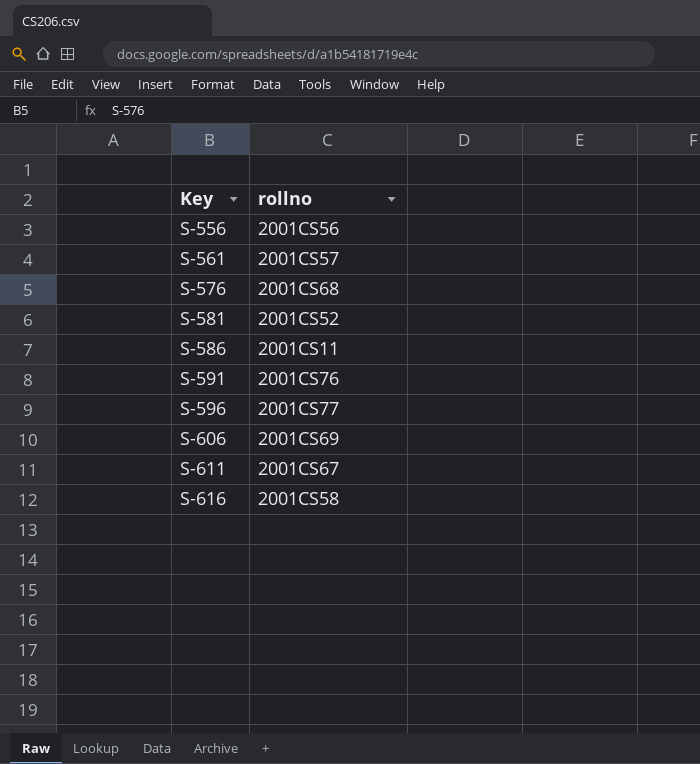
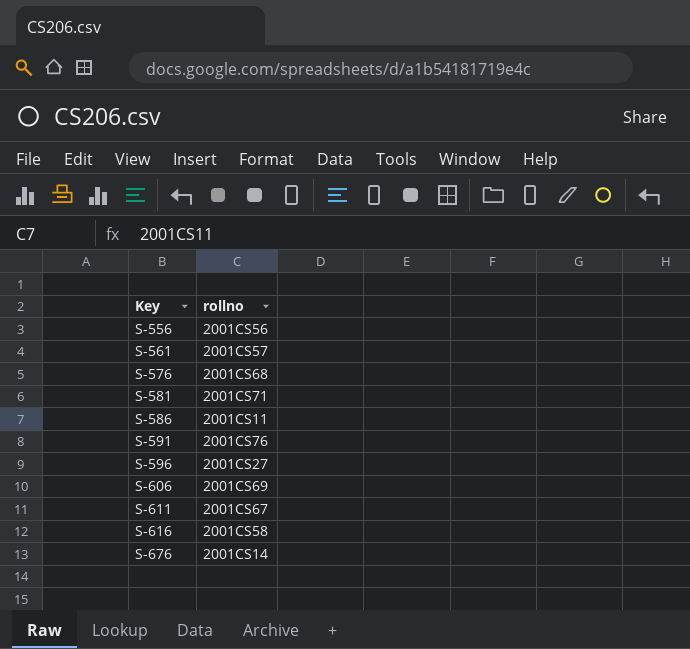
S-581 | rollno: 2001CS52 -> 2001CS71
S-596 | rollno: 2001CS77 -> 2001CS27
row S-676: none -> 2001CS14

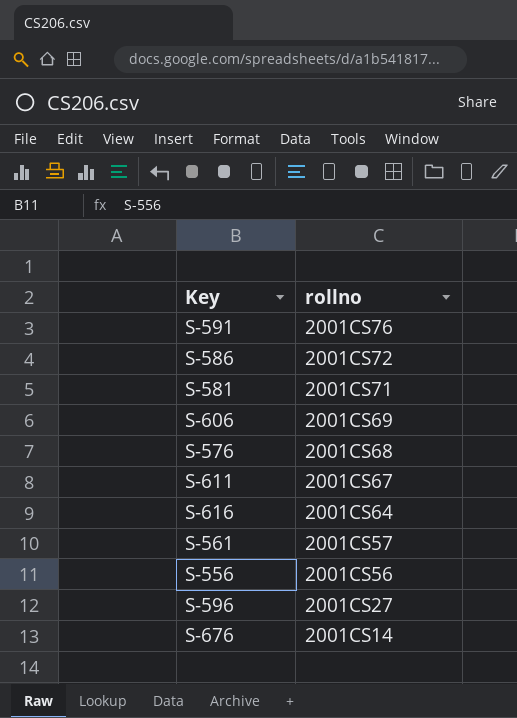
row order: Key ascending -> rollno descending
S-586 | rollno: 2001CS11 -> 2001CS72
S-616 | rollno: 2001CS58 -> 2001CS64

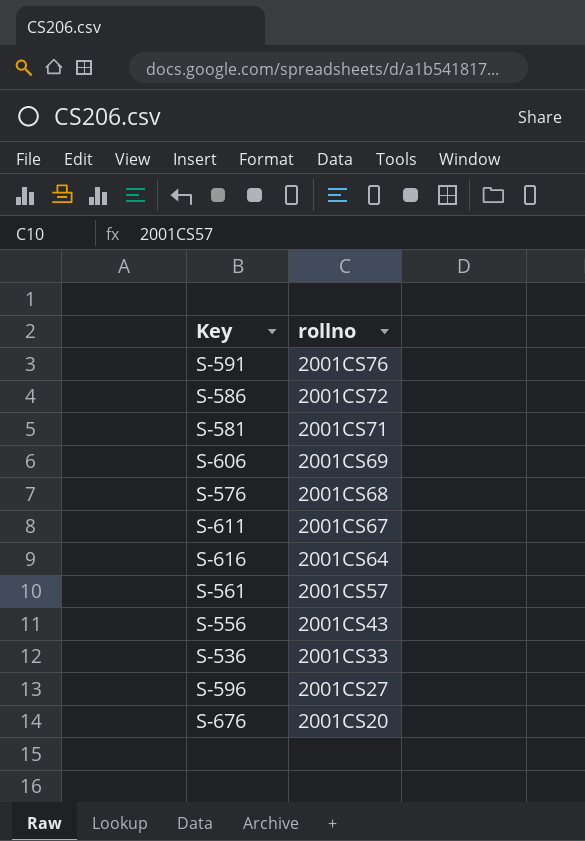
S-556 | rollno: 2001CS56 -> 2001CS43
row S-536: none -> 2001CS33
S-676 | rollno: 2001CS14 -> 2001CS20

